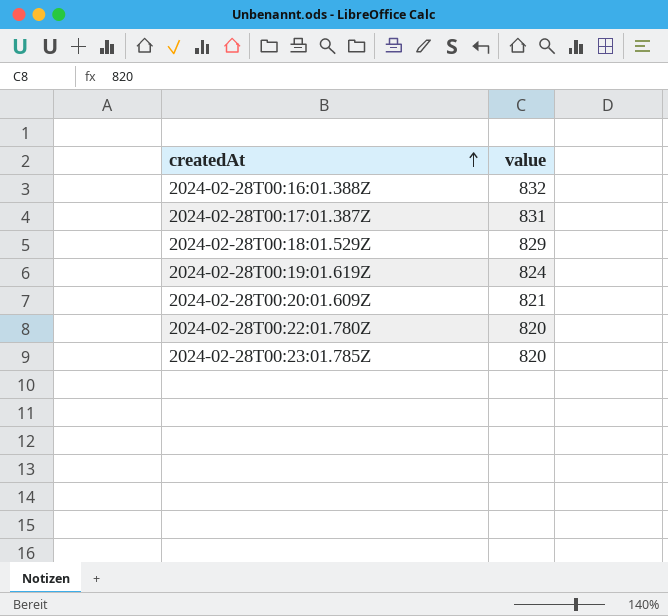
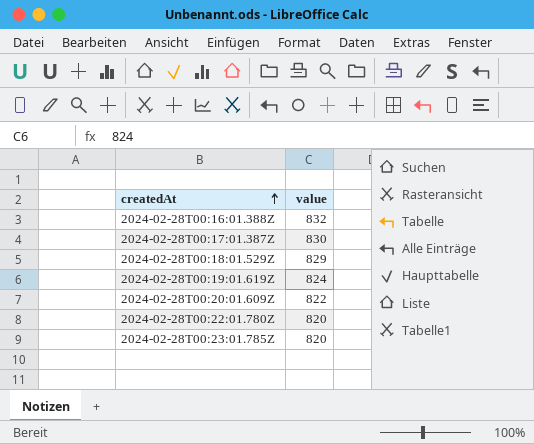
2024-02-28T00:17:01.387Z | value: 831 -> 830
2024-02-28T00:20:01.609Z | value: 821 -> 822

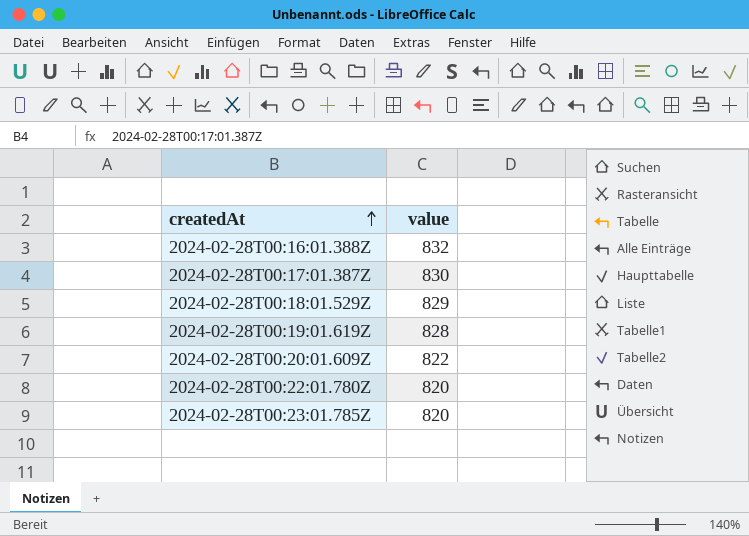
2024-02-28T00:19:01.619Z | value: 824 -> 828

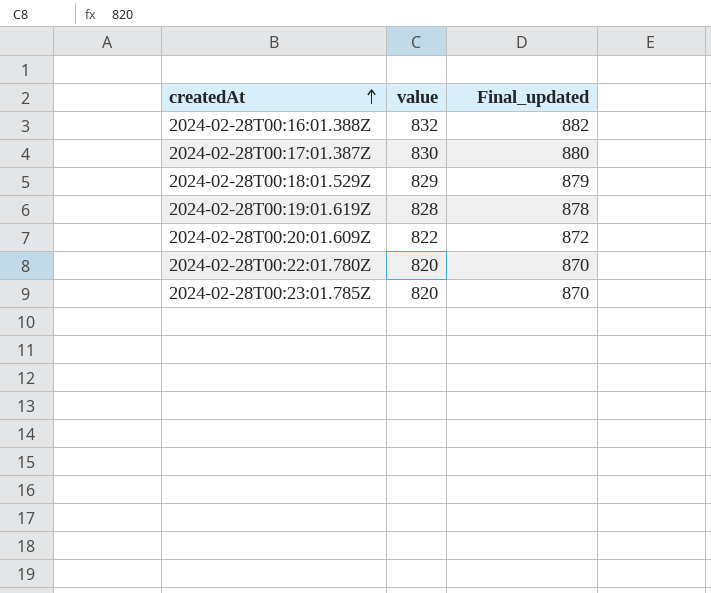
column Final_updated | formula: none -> [value] + 50

